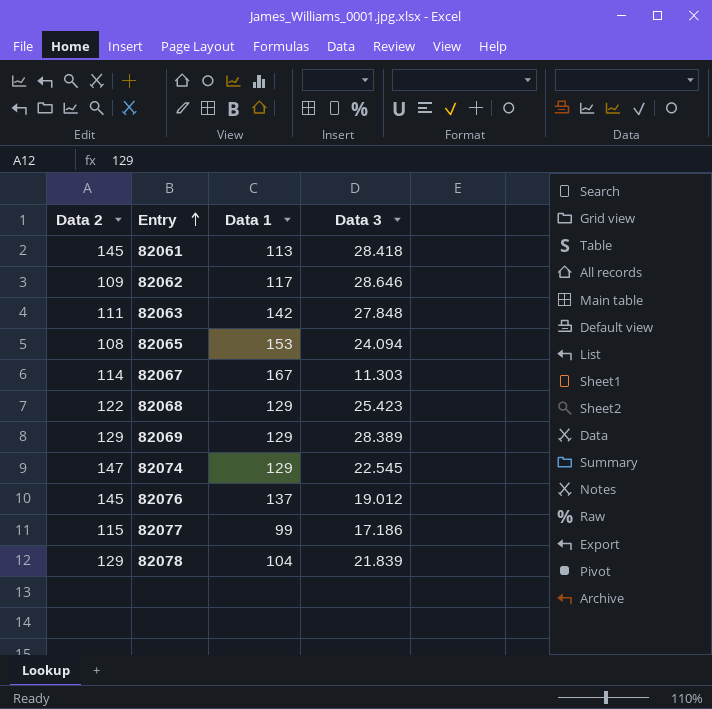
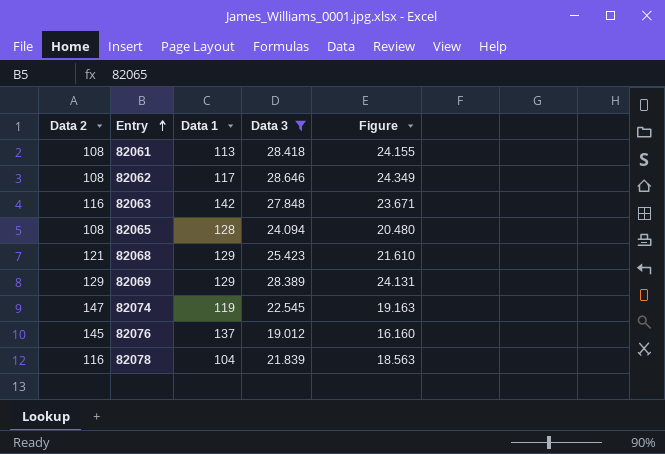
filter: none -> Data 3 >= 19.012
column Figure | formula: none -> [Data 3] * 0.85
82061 | Data 2: 145 -> 108
82062 | Data 2: 109 -> 108
82063 | Data 2: 111 -> 116
82065 | Data 1: 153 -> 128
82068 | Data 2: 122 -> 121
82074 | Data 1: 129 -> 119
82078 | Data 2: 129 -> 116

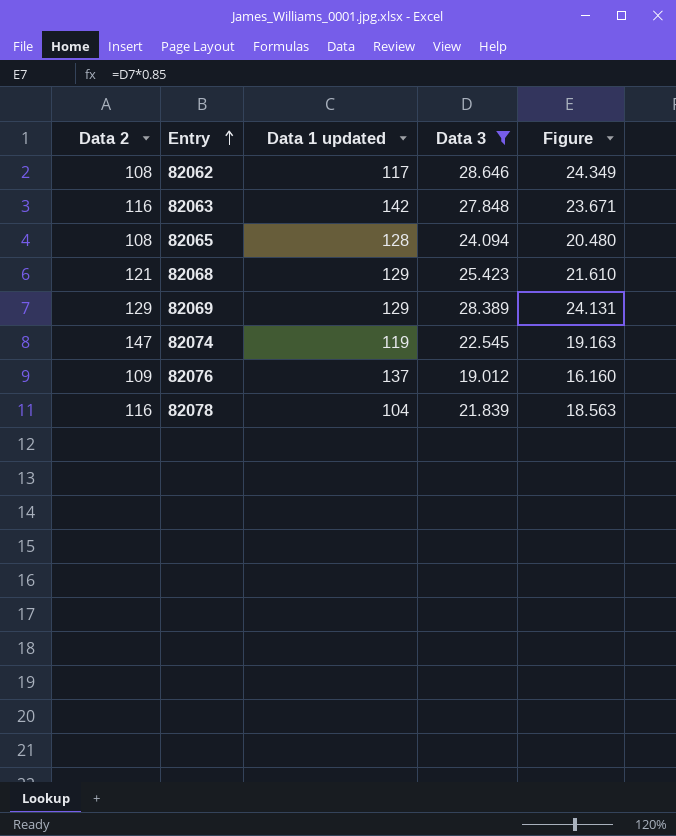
column name: Data 1 -> Data 1 updated
row 82061: 108 | 113 | 28.418 | 24.155 -> none
82076 | Data 2: 145 -> 109

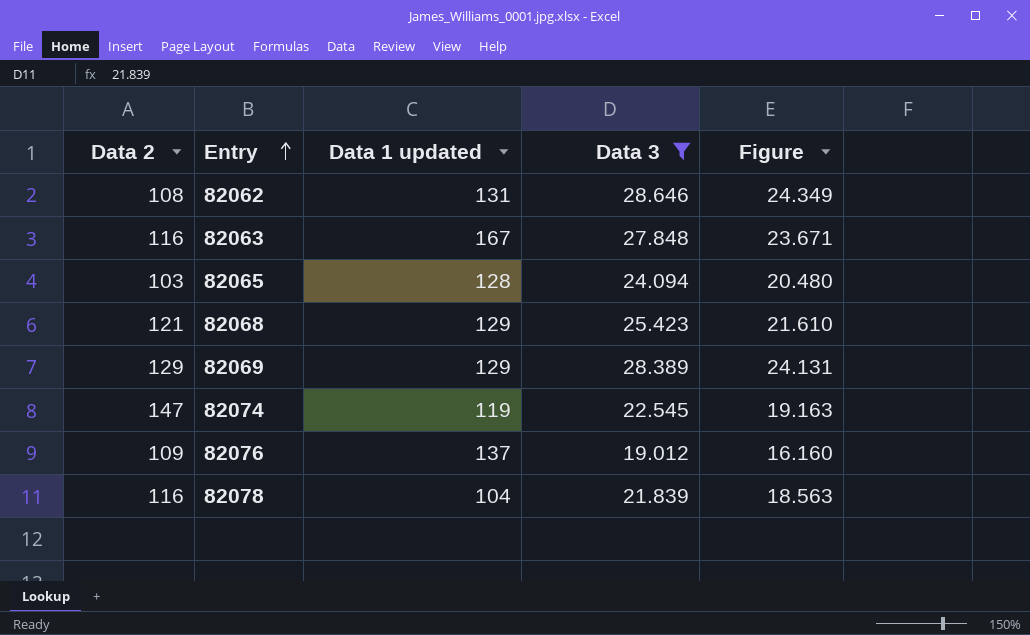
82062 | Data 1 updated: 117 -> 131
82063 | Data 1 updated: 142 -> 167
82065 | Data 2: 108 -> 103

